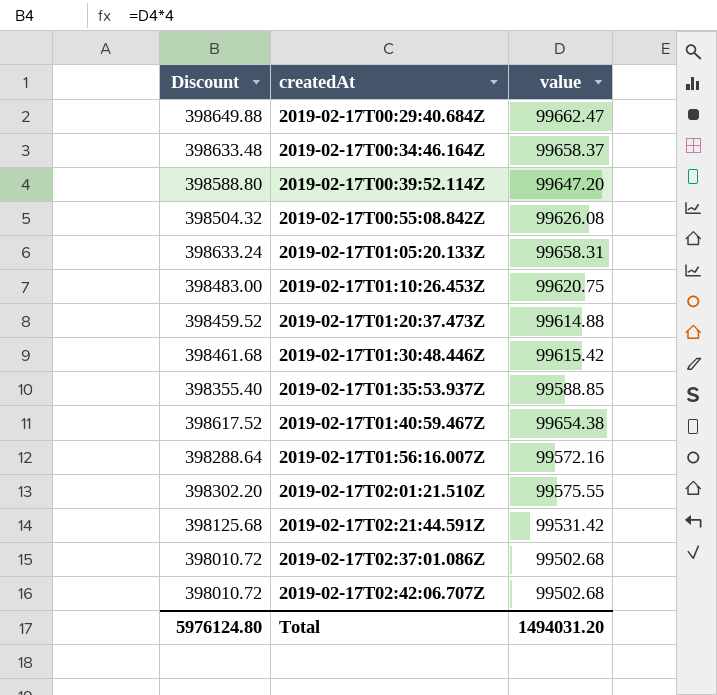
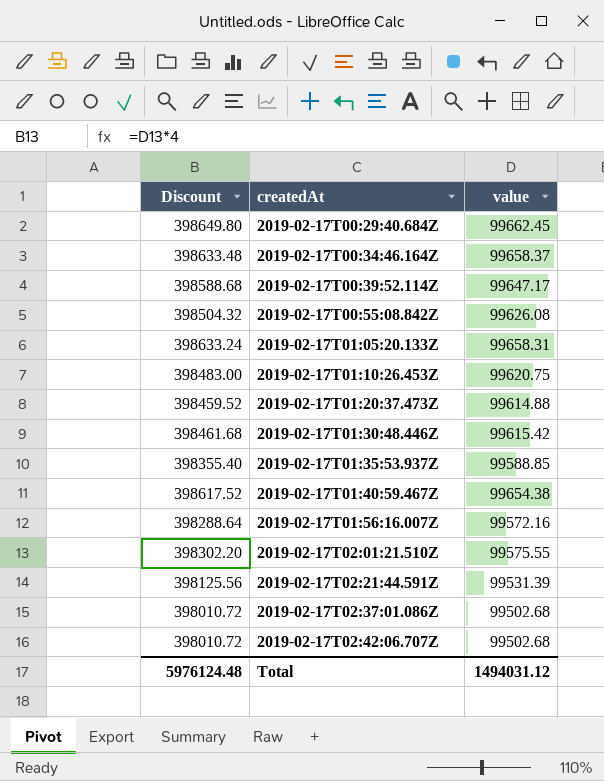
2019-02-17T00:29:40.684Z | Discount: 398649.88 -> 398649.80
2019-02-17T00:29:40.684Z | value: 99662.47 -> 99662.45
2019-02-17T00:39:52.114Z | Discount: 398588.80 -> 398588.68
2019-02-17T00:39:52.114Z | value: 99647.20 -> 99647.17
2019-02-17T02:21:44.591Z | Discount: 398125.68 -> 398125.56
2019-02-17T02:21:44.591Z | value: 99531.42 -> 99531.39
Total | Discount: 5976124.80 -> 5976124.48
Total | value: 1494031.20 -> 1494031.12

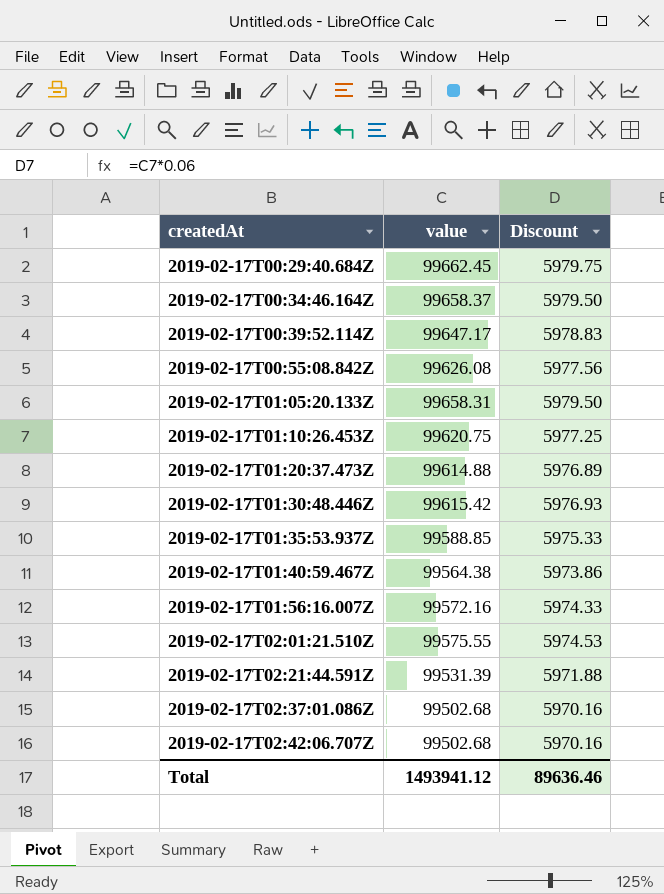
column Discount | formula: [value] * 4 -> [value] * 0.06
column Discount | position: 1 -> 3
2019-02-17T01:40:59.467Z | value: 99654.38 -> 99564.38
Total | value: 1494031.12 -> 1493941.12
Total | Discount: 5976124.48 -> 89636.46

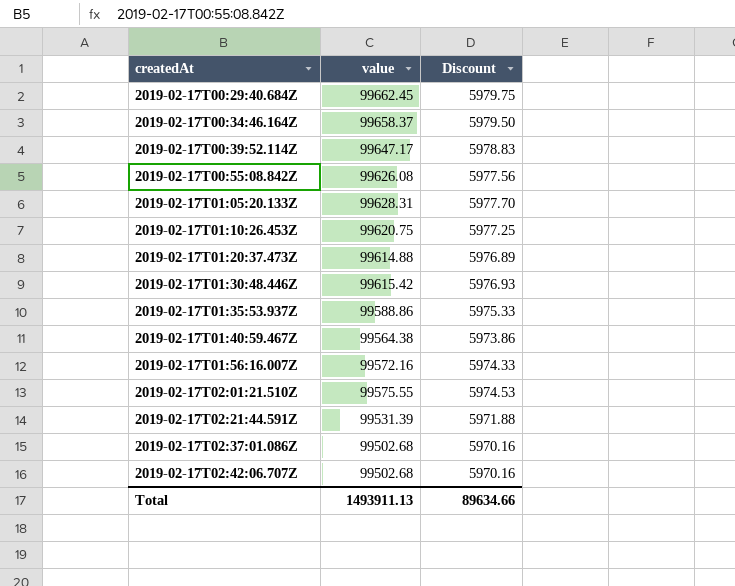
2019-02-17T01:05:20.133Z | value: 99658.31 -> 99628.31
2019-02-17T01:05:20.133Z | Discount: 5979.50 -> 5977.70
2019-02-17T01:35:53.937Z | value: 99588.85 -> 99588.86
Total | value: 1493941.12 -> 1493911.13
Total | Discount: 89636.46 -> 89634.66

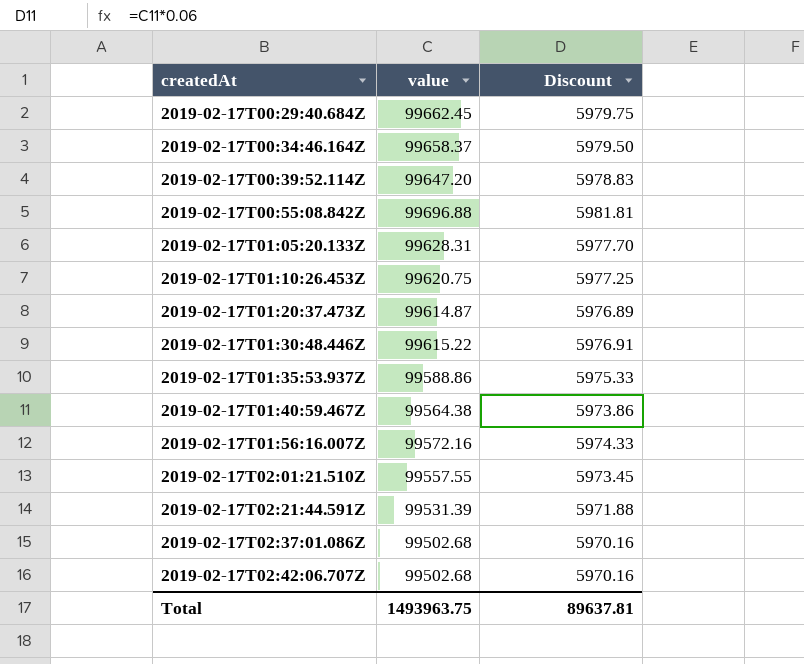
2019-02-17T00:39:52.114Z | value: 99647.17 -> 99647.20
2019-02-17T00:55:08.842Z | value: 99626.08 -> 99696.88
2019-02-17T00:55:08.842Z | Discount: 5977.56 -> 5981.81
2019-02-17T01:20:37.473Z | value: 99614.88 -> 99614.87
2019-02-17T01:30:48.446Z | value: 99615.42 -> 99615.22
2019-02-17T01:30:48.446Z | Discount: 5976.93 -> 5976.91
2019-02-17T02:01:21.510Z | value: 99575.55 -> 99557.55
2019-02-17T02:01:21.510Z | Discount: 5974.53 -> 5973.45
Total | value: 1493911.13 -> 1493963.75
Total | Discount: 89634.66 -> 89637.81

